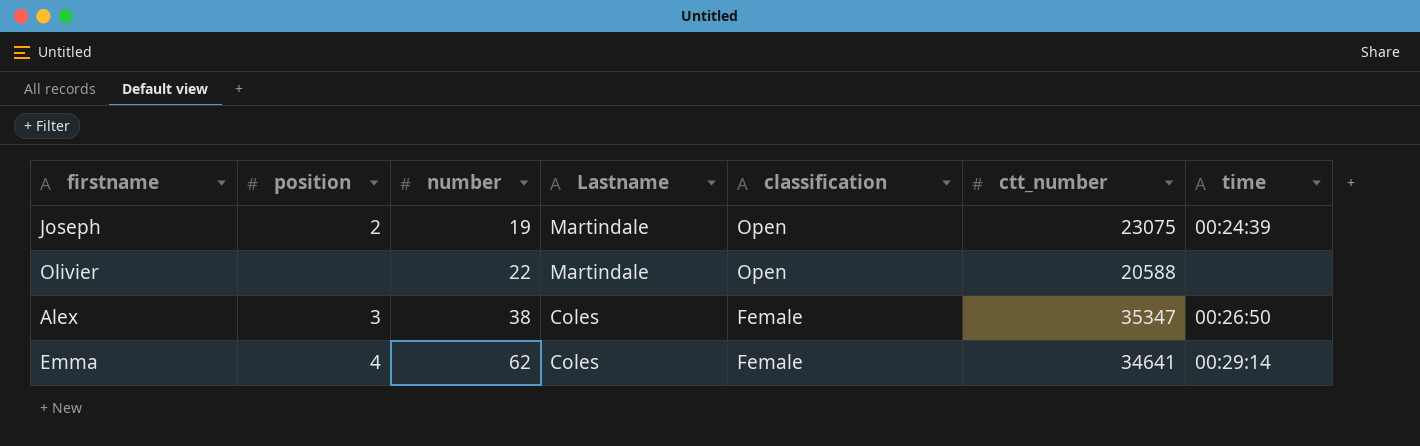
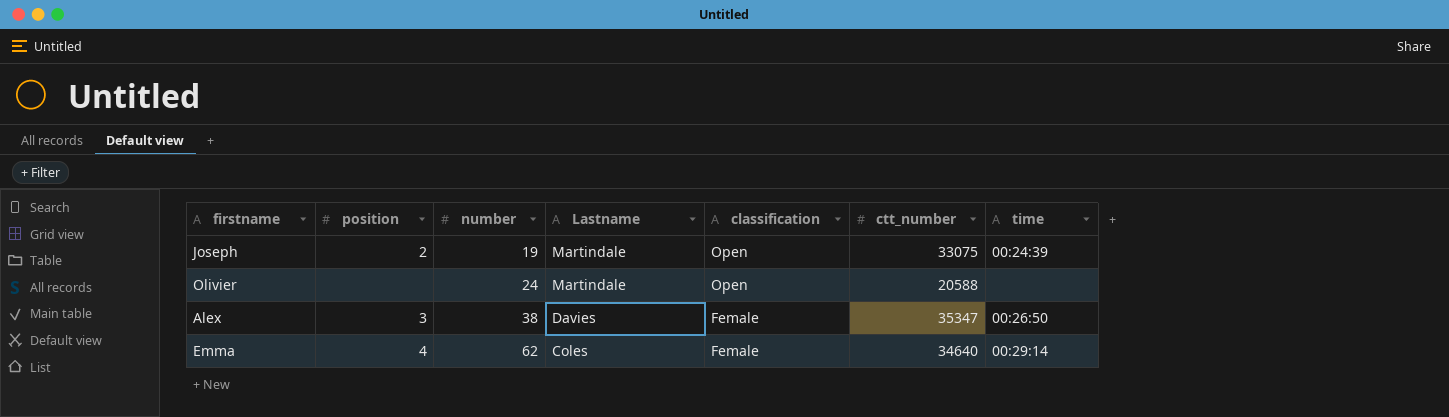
Joseph | ctt_number: 23075 -> 33075
Olivier | number: 22 -> 24
Alex | Lastname: Coles -> Davies
Emma | ctt_number: 34641 -> 34640

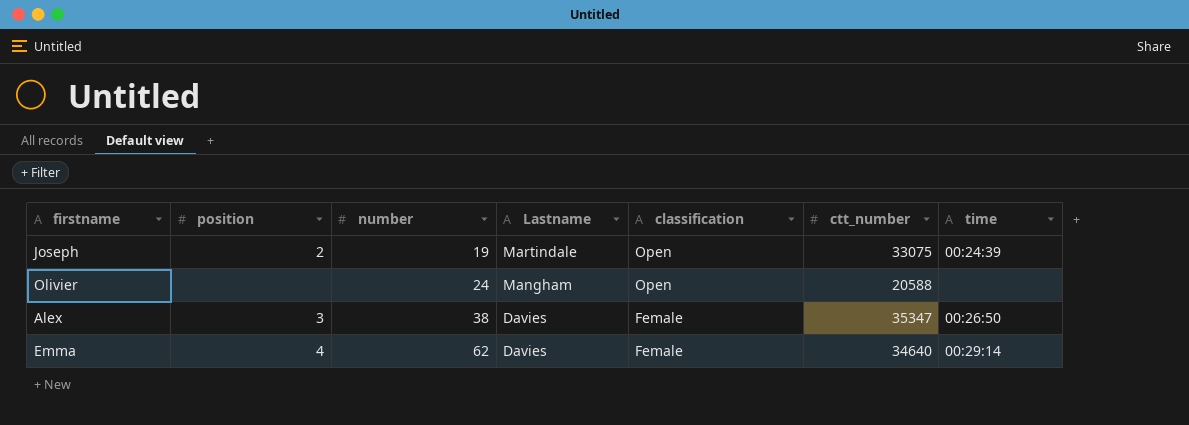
Olivier | Lastname: Martindale -> Mangham
Emma | Lastname: Coles -> Davies

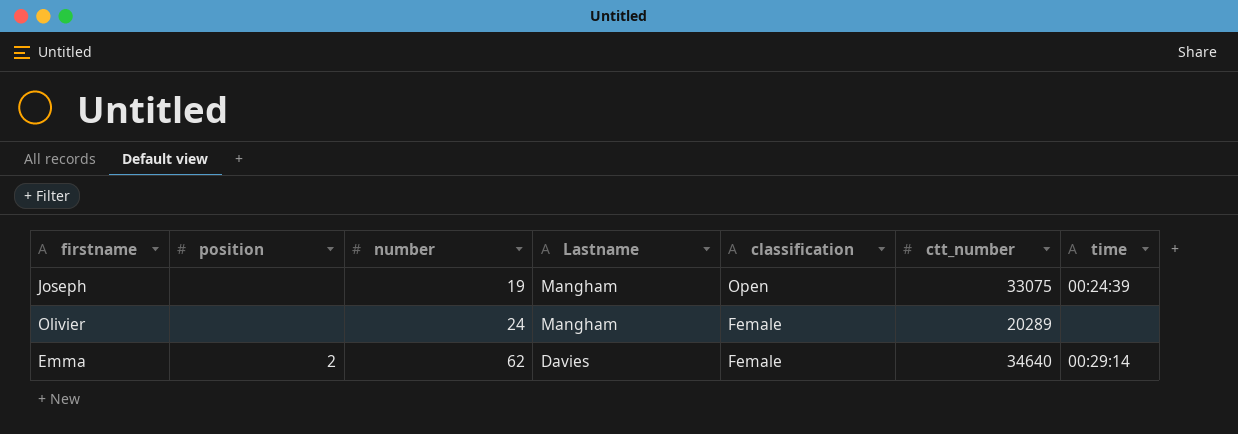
row Alex: 3 | 38 | Davies | Female | 35347 | 00:26:50 -> none
Joseph | position: 2 -> none
Joseph | Lastname: Martindale -> Mangham
Olivier | classification: Open -> Female
Olivier | ctt_number: 20588 -> 20289
Emma | position: 4 -> 2

